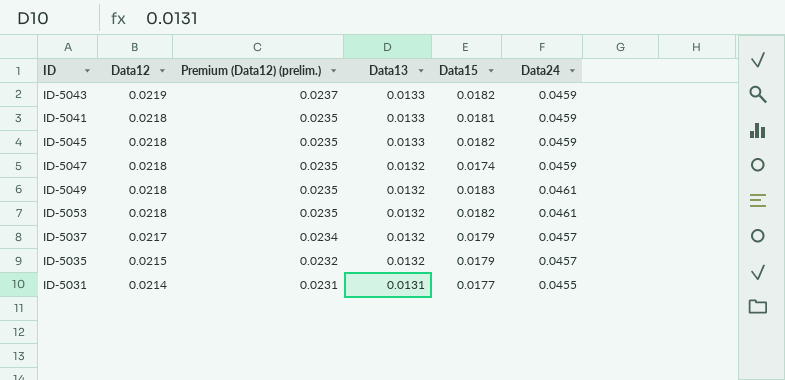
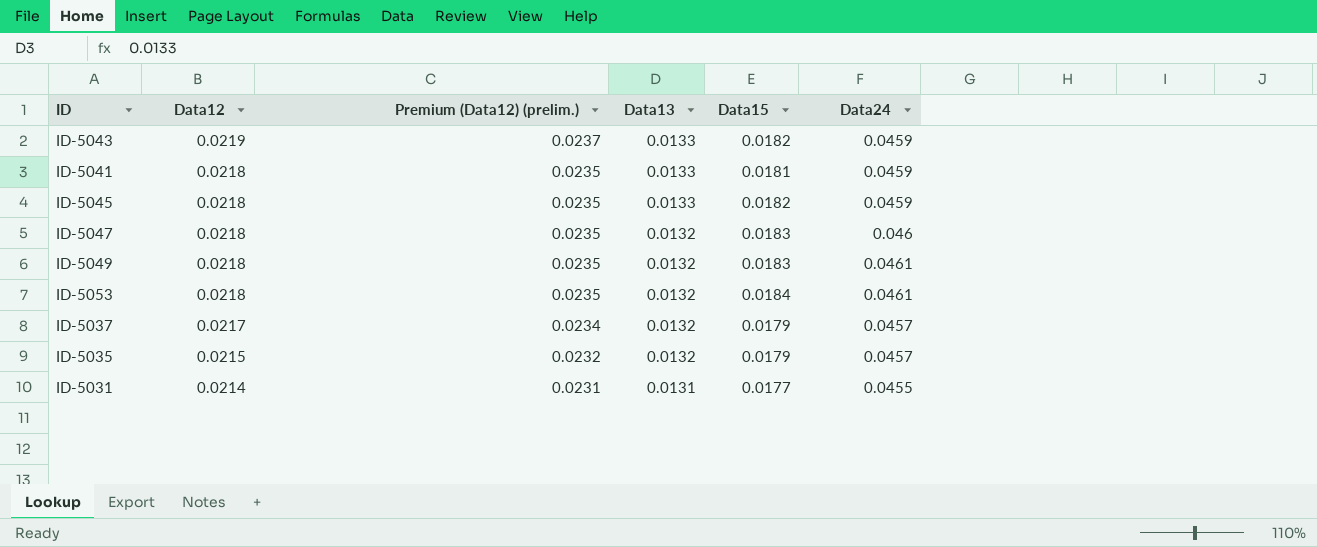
ID-5047 | Data15: 0.0174 -> 0.0183
ID-5047 | Data24: 0.0459 -> 0.046
ID-5053 | Data15: 0.0182 -> 0.0184

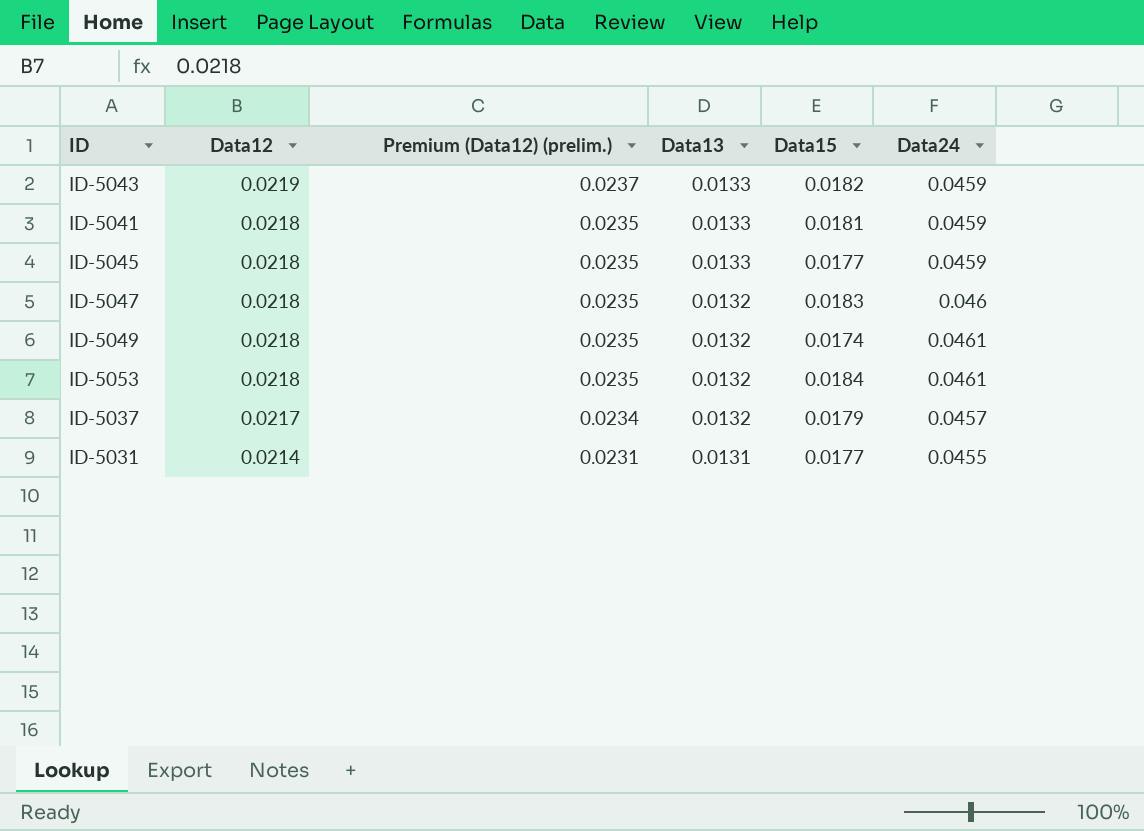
row ID-5035: 0.0215 | 0.0232 | 0.0132 | 0.0179 | 0.0457 -> none
ID-5045 | Data15: 0.0182 -> 0.0177
ID-5049 | Data15: 0.0183 -> 0.0174

